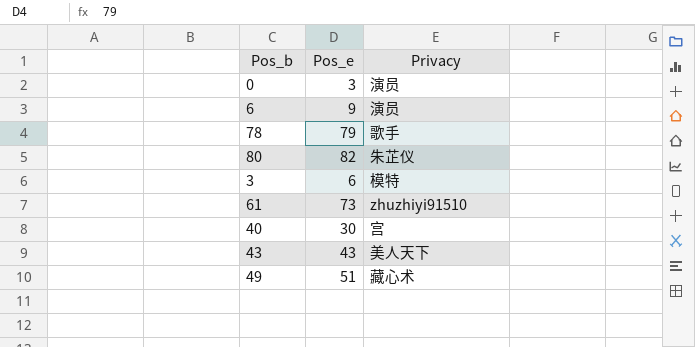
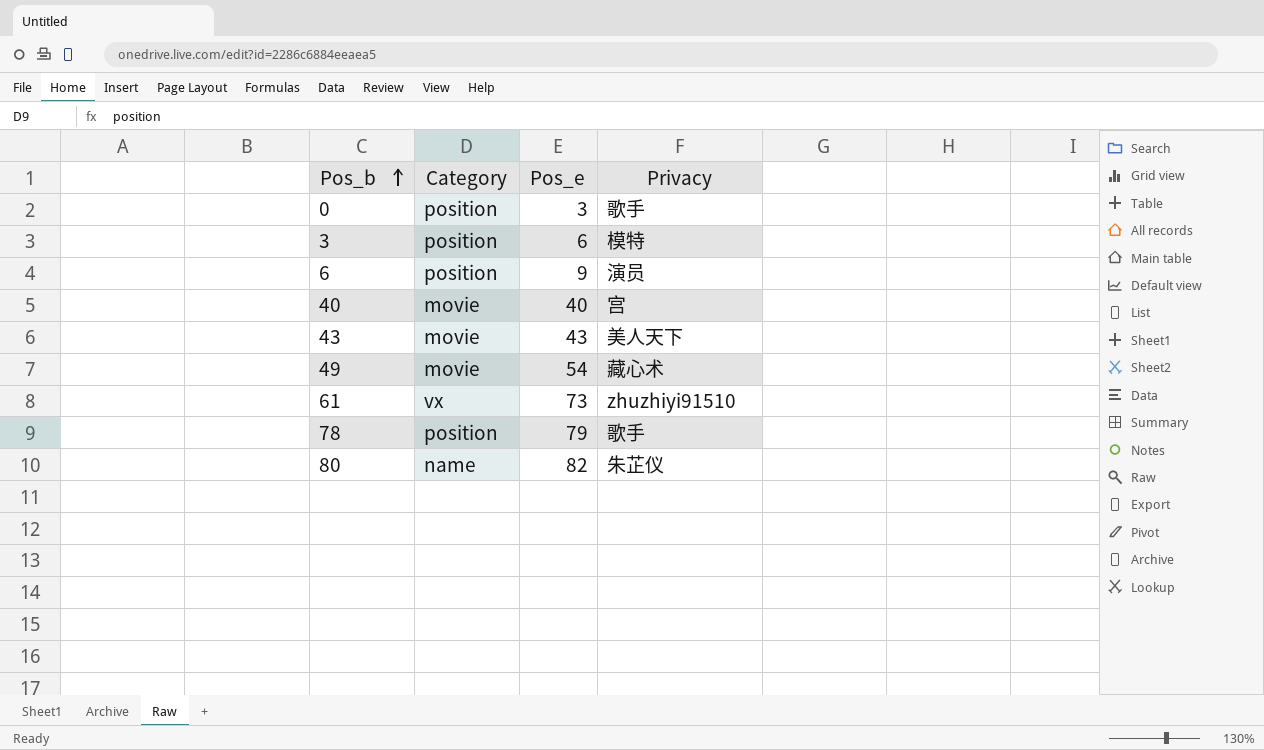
row order: none -> Pos_b ascending
column Category | position: none -> 2
0 | Privacy: 演员 -> 歌手
40 | Pos_e: 30 -> 40
49 | Pos_e: 51 -> 54

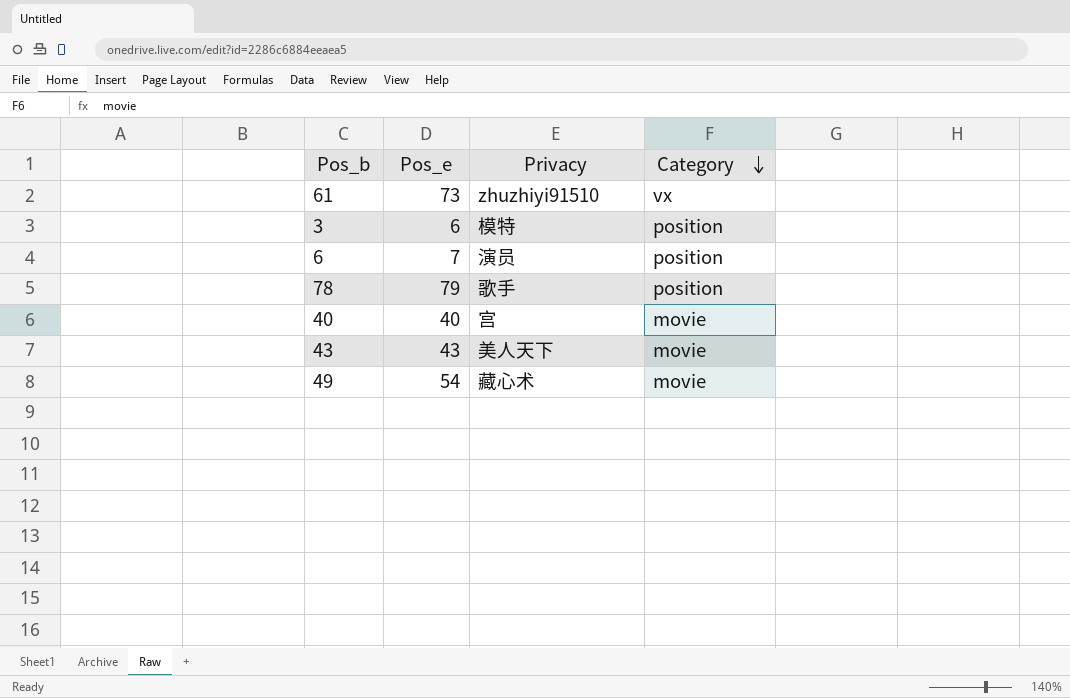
row order: Pos_b ascending -> Category descending
column Category | position: 2 -> 4
row 0: position | 3 | 歌手 -> none
row 80: name | 82 | 朱芷仪 -> none
6 | Pos_e: 9 -> 7

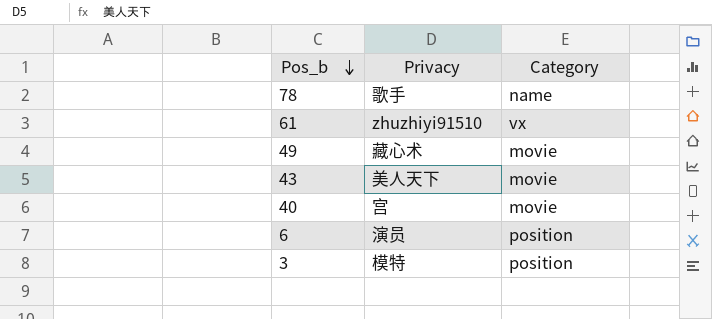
row order: Category descending -> Pos_b descending
column Pos_e | position: 2 -> none
78 | Category: position -> name

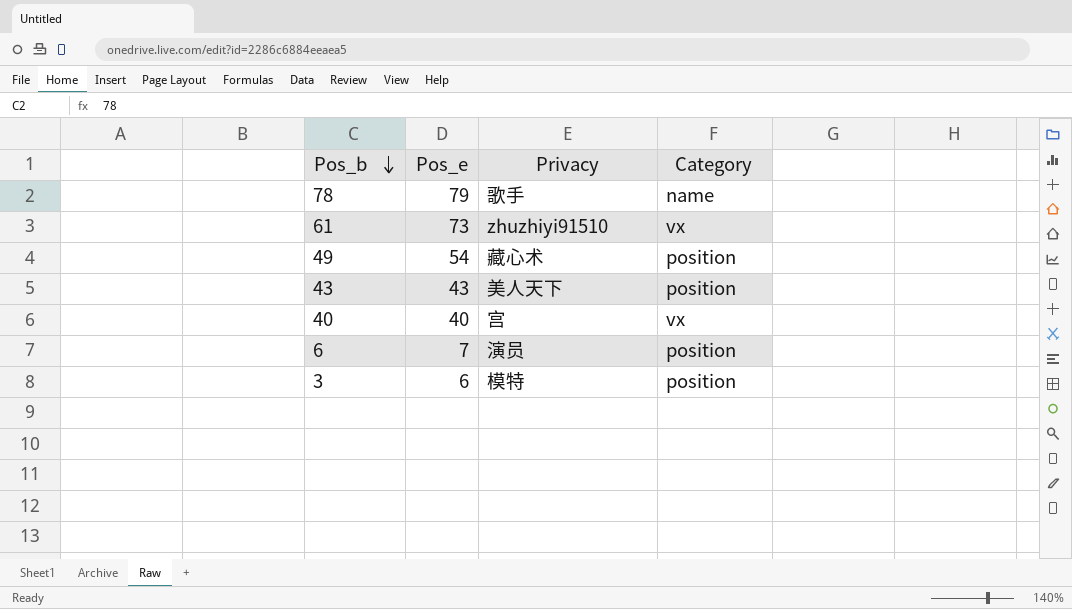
column Pos_e | position: none -> 2
49 | Category: movie -> position
43 | Category: movie -> position
40 | Category: movie -> vx

